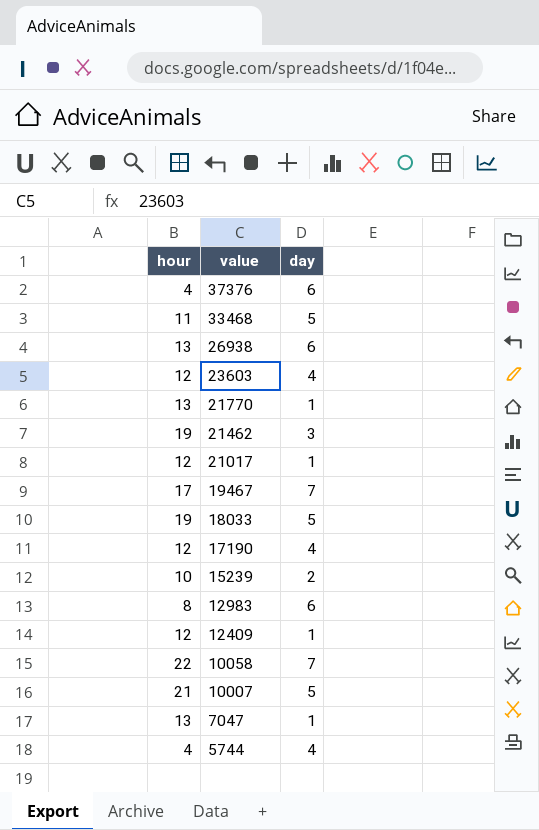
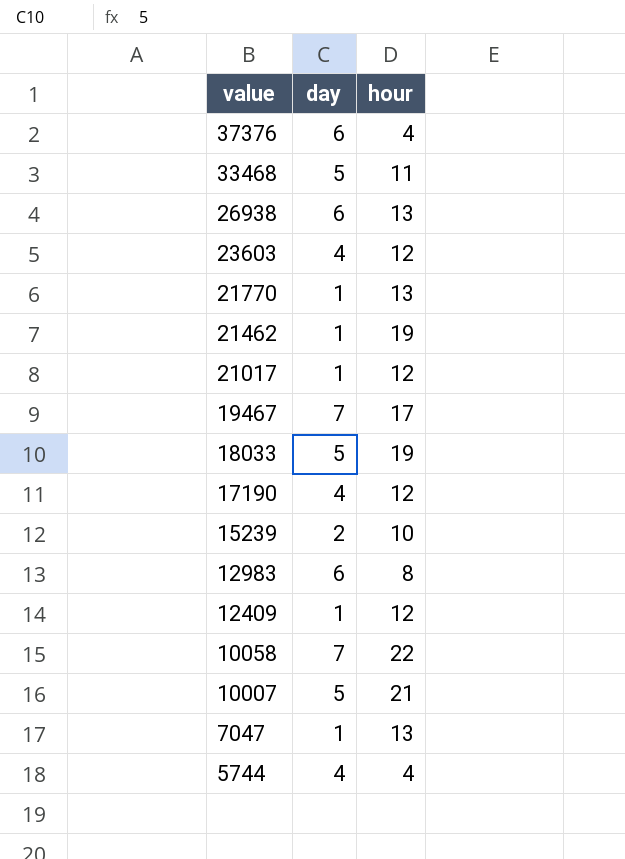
column hour | position: 1 -> 3
21462 | day: 3 -> 1

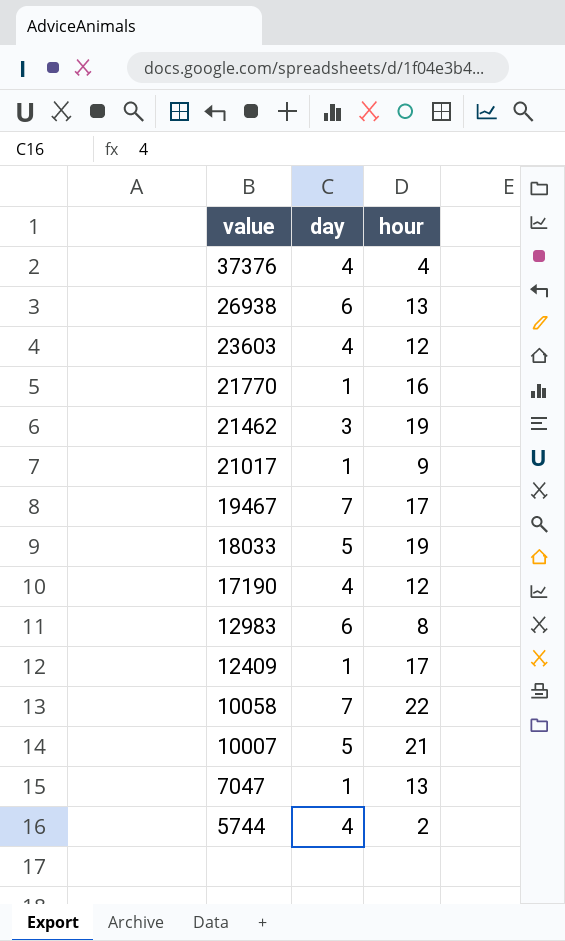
row 33468: 5 | 11 -> none
row 15239: 2 | 10 -> none
37376 | day: 6 -> 4
21770 | hour: 13 -> 16
21462 | day: 1 -> 3
21017 | hour: 12 -> 9
12409 | hour: 12 -> 17
5744 | hour: 4 -> 2

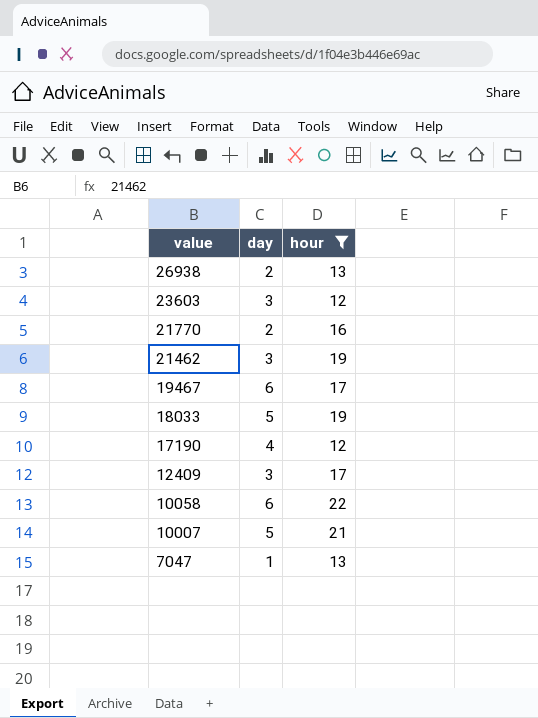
filter: none -> hour >= 12
26938 | day: 6 -> 2
23603 | day: 4 -> 3
21770 | day: 1 -> 2
19467 | day: 7 -> 6
12409 | day: 1 -> 3
10058 | day: 7 -> 6

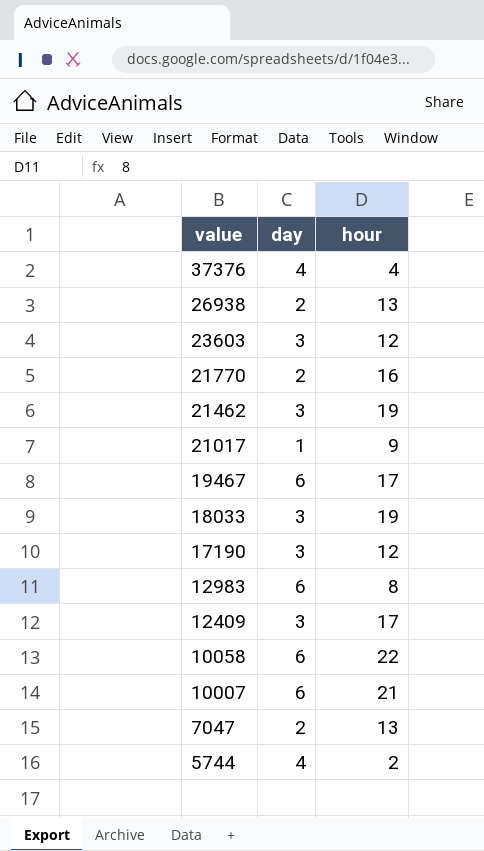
filter: hour >= 12 -> none
18033 | day: 5 -> 3
17190 | day: 4 -> 3
10007 | day: 5 -> 6
7047 | day: 1 -> 2

